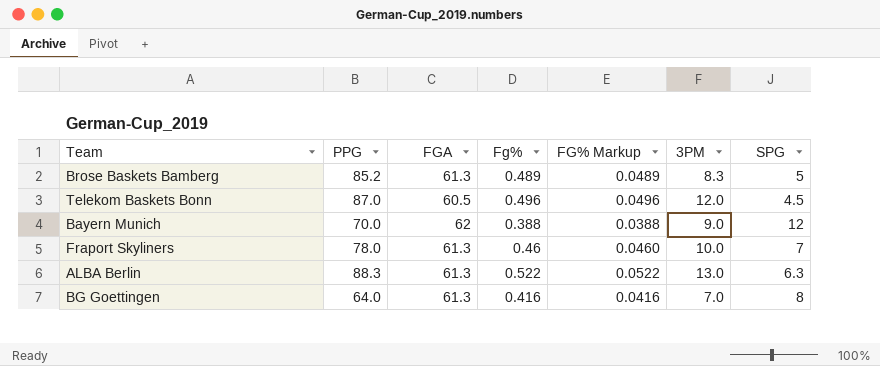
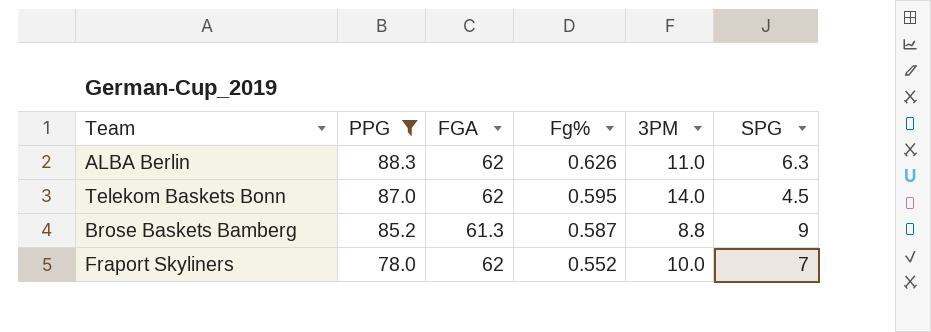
filter: none -> PPG >= 78.0
row order: none -> PPG descending
column FG% Markup | formula: [Fg%] * 0.1 -> none
ALBA Berlin | FGA: 61.3 -> 62
ALBA Berlin | Fg%: 0.522 -> 0.626
ALBA Berlin | 3PM: 13.0 -> 11.0
Telekom Baskets Bonn | FGA: 60.5 -> 62
Telekom Baskets Bonn | Fg%: 0.496 -> 0.595
Telekom Baskets Bonn | 3PM: 12.0 -> 14.0
Brose Baskets Bamberg | Fg%: 0.489 -> 0.587
Brose Baskets Bamberg | 3PM: 8.3 -> 8.8
Brose Baskets Bamberg | SPG: 5 -> 9
Fraport Skyliners | FGA: 61.3 -> 62
Fraport Skyliners | Fg%: 0.46 -> 0.552

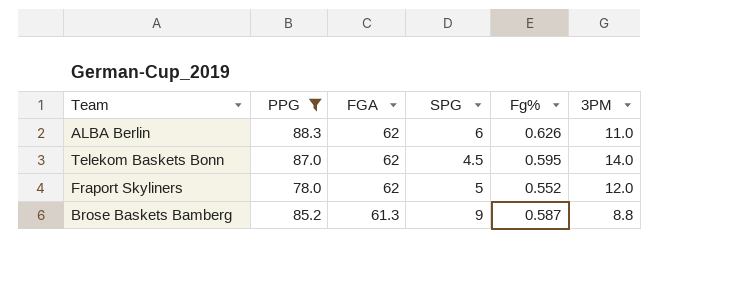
row order: PPG descending -> FGA descending
column SPG | position: 6 -> 4
ALBA Berlin | SPG: 6.3 -> 6
Fraport Skyliners | SPG: 7 -> 5
Fraport Skyliners | 3PM: 10.0 -> 12.0

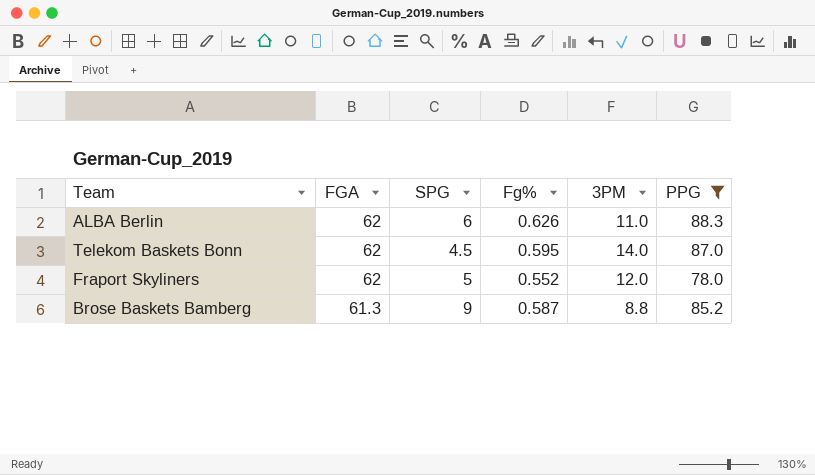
column PPG | position: 2 -> 6

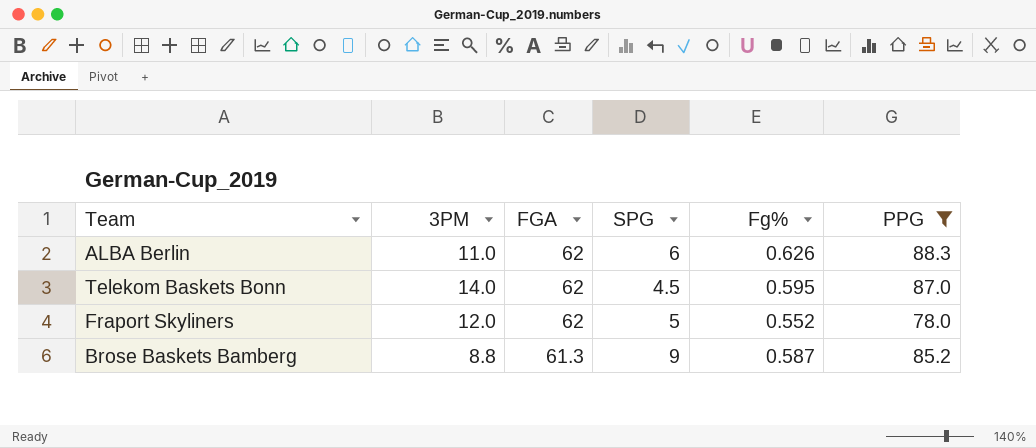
column 3PM | position: 5 -> 2

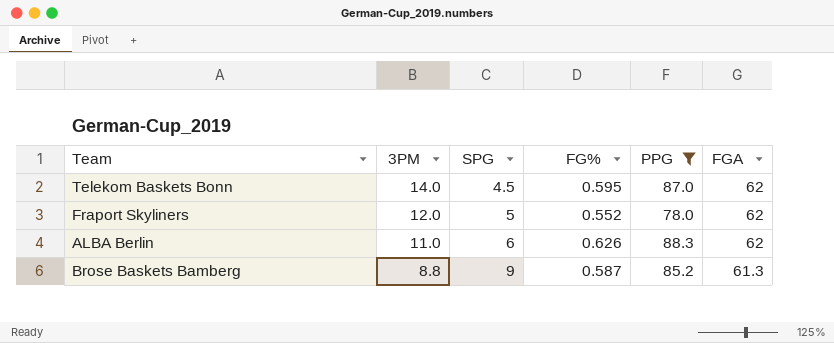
row order: FGA descending -> 3PM descending
column name: Fg% -> FG%
column FGA | position: 3 -> 6

